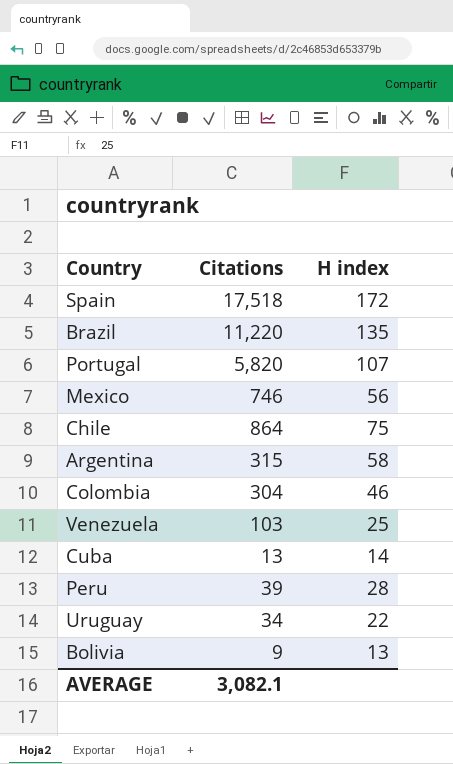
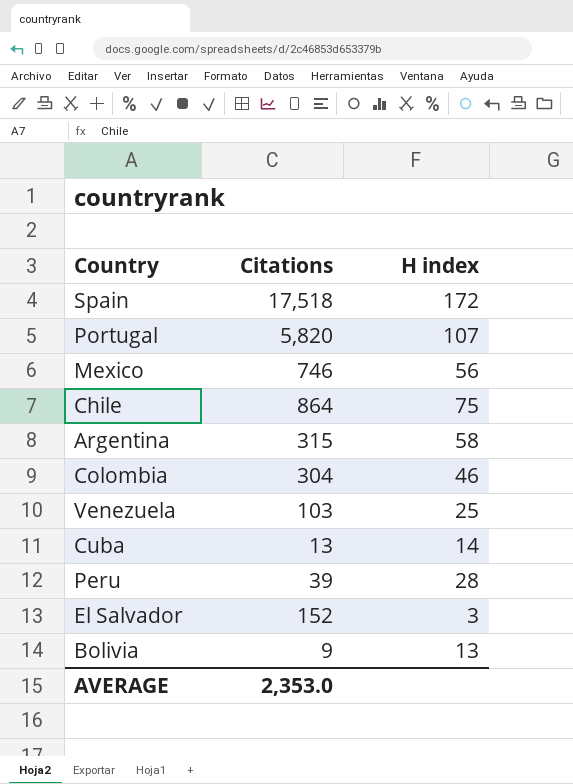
row Brazil: 11,220 | 135 -> none
row Uruguay: 34 | 22 -> none
row El Salvador: none -> 152 | 3
AVERAGE | Citations: 3,082.1 -> 2,353.0

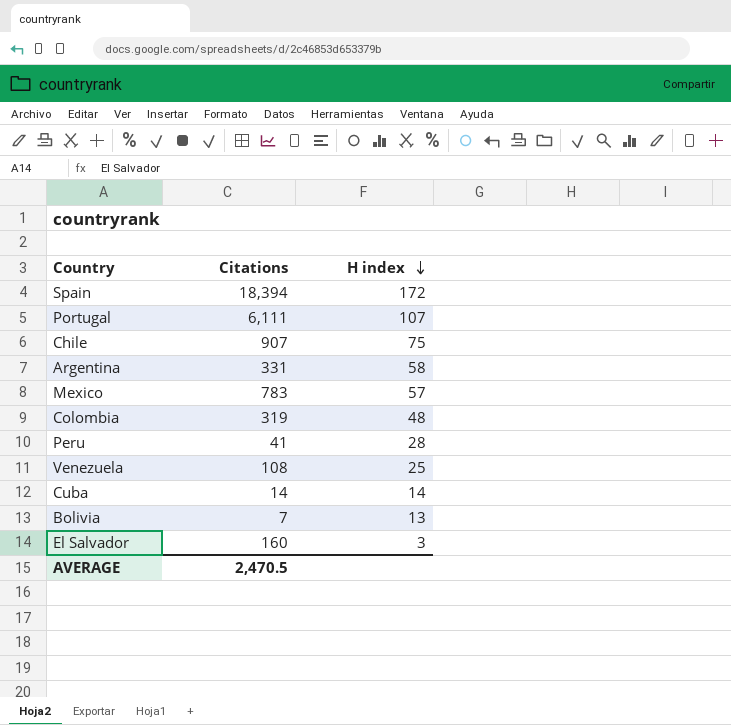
row order: none -> H index descending
Spain | Citations: 17,518 -> 18,394
Portugal | Citations: 5,820 -> 6,111
Chile | Citations: 864 -> 907
Argentina | Citations: 315 -> 331
Mexico | Citations: 746 -> 783
Mexico | H index: 56 -> 57
Colombia | Citations: 304 -> 319
Colombia | H index: 46 -> 48
Peru | Citations: 39 -> 41
Venezuela | Citations: 103 -> 108
Cuba | Citations: 13 -> 14
Bolivia | Citations: 9 -> 7
El Salvador | Citations: 152 -> 160
AVERAGE | Citations: 2,353.0 -> 2,470.5

